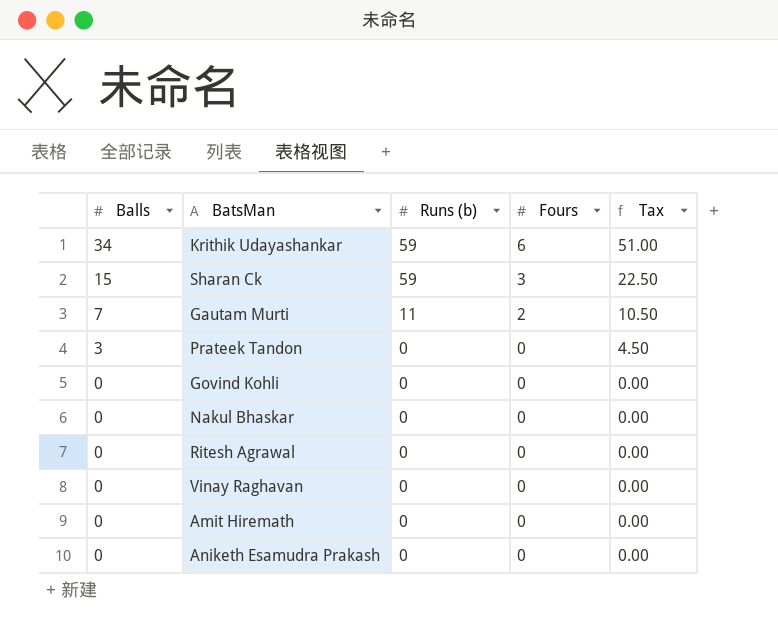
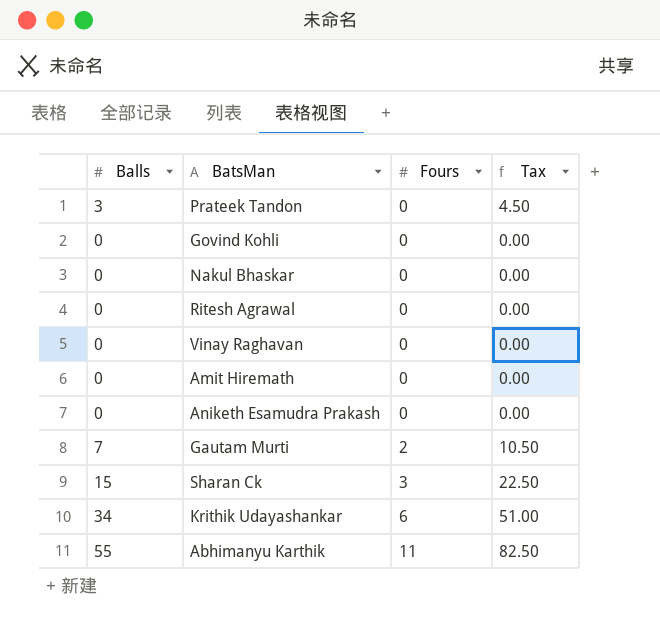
row order: Balls descending -> Fours ascending
column Runs (b) | position: 3 -> none
row Abhimanyu Karthik: none -> 55 | 11 | 82.50

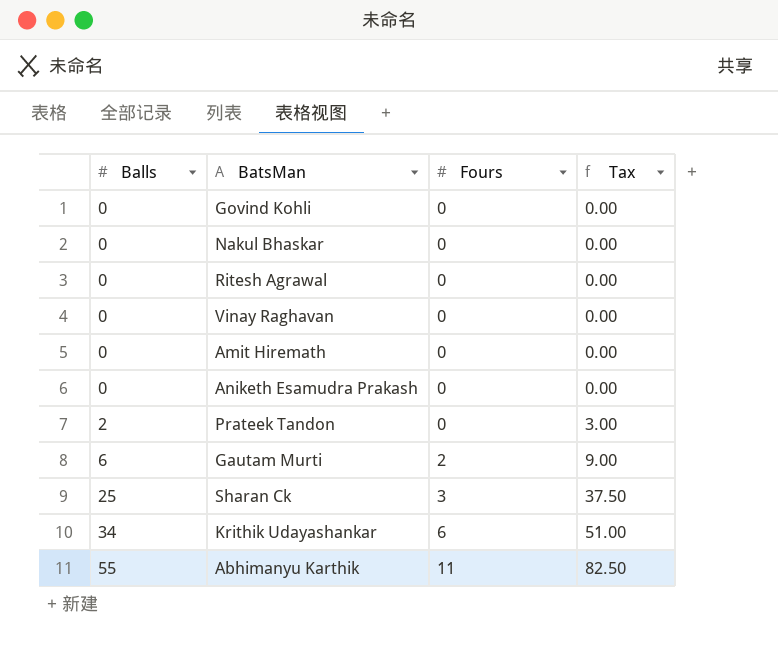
row order: Fours ascending -> Balls ascending
Prateek Tandon | Balls: 3 -> 2
Prateek Tandon | Tax: 4.50 -> 3.00
Gautam Murti | Balls: 7 -> 6
Gautam Murti | Tax: 10.50 -> 9.00
Sharan Ck | Balls: 15 -> 25
Sharan Ck | Tax: 22.50 -> 37.50

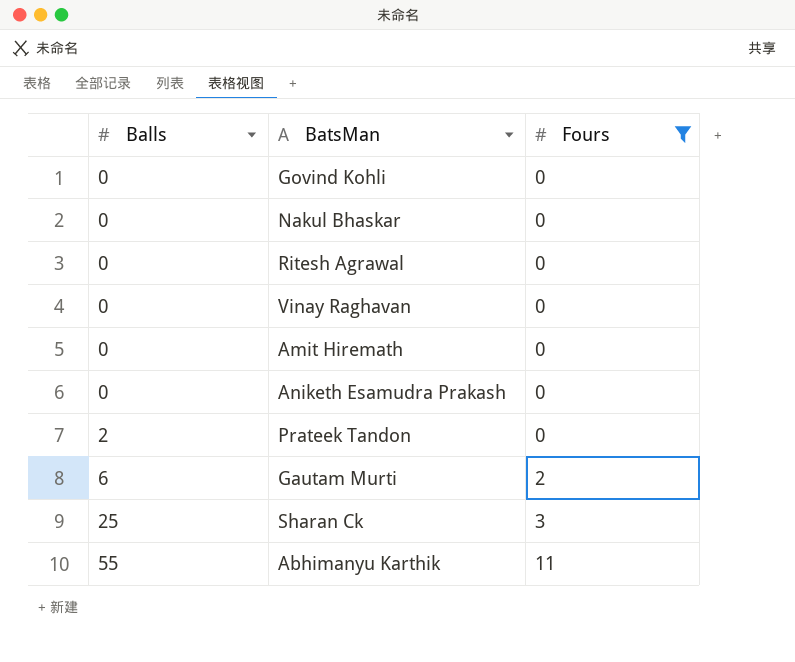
filter: none -> Fours != 6
column Tax | formula: [Balls] * 1.5 -> none

